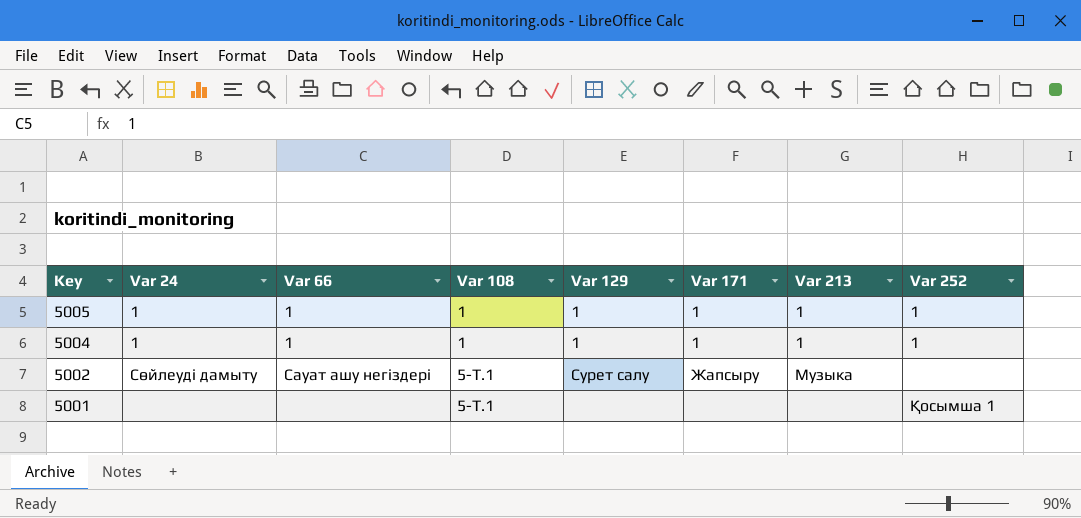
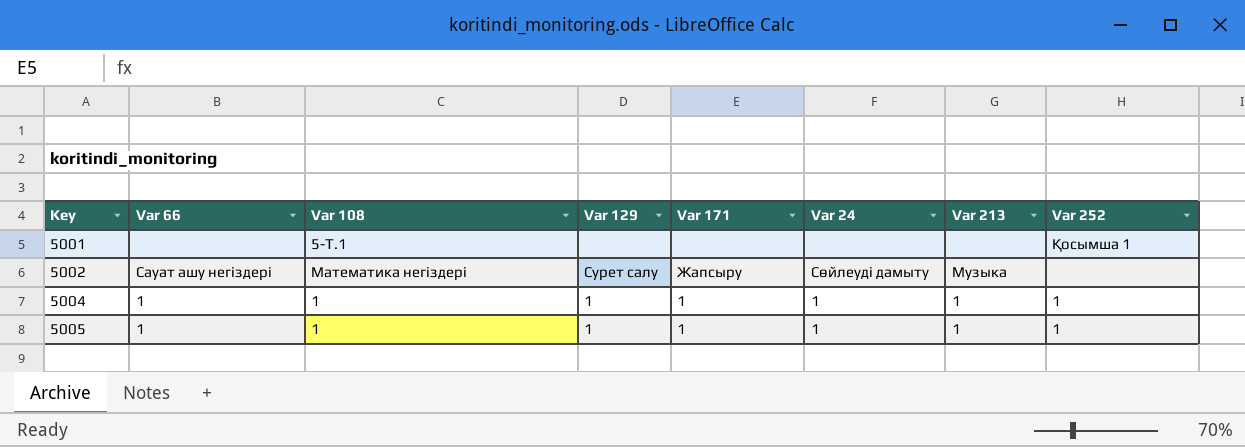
row order: Key descending -> Key ascending
column Var 24 | position: 2 -> 6
5002 | Var 108: 5-Т.1 -> Математика негіздері

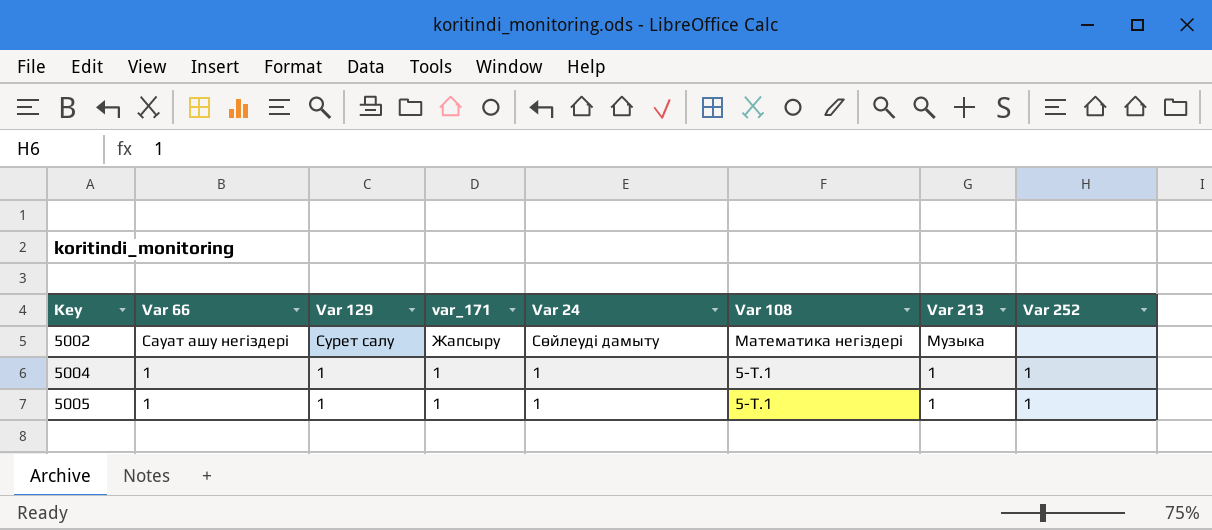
column name: Var 171 -> var_171
column Var 108 | position: 3 -> 6
row 5001: none | 5-Т.1 | none | none | none | none | Қосымша 1 -> none
5004 | Var 108: 1 -> 5-Т.1
5005 | Var 108: 1 -> 5-Т.1

